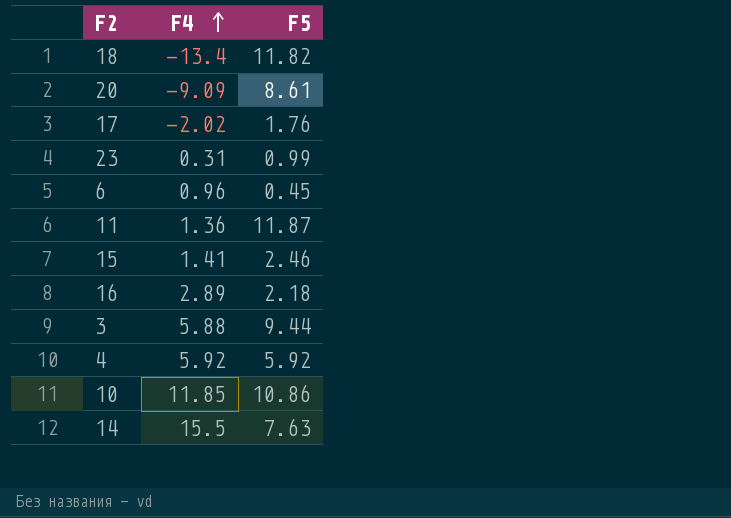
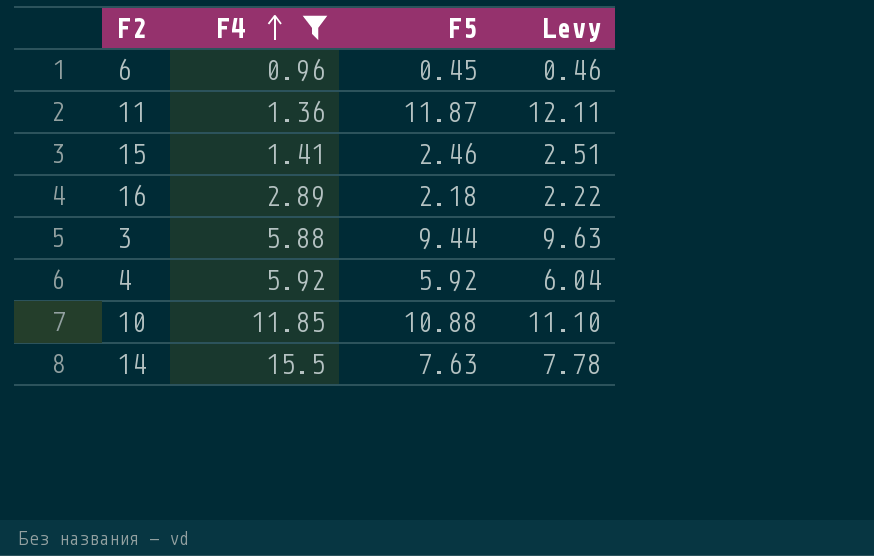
filter: none -> F4 >= 0.96
column Levy | formula: none -> [F5] * 1.02
10 | F5: 10.86 -> 10.88

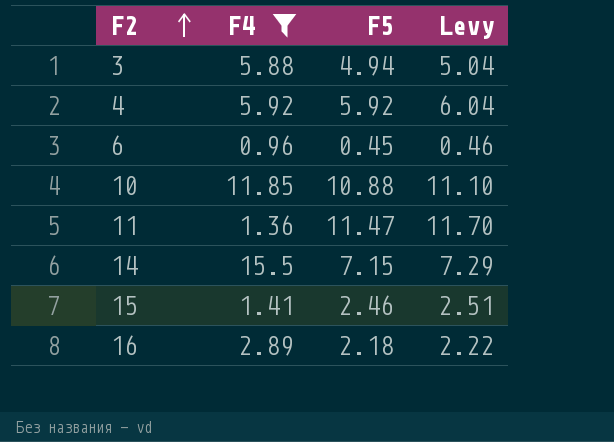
row order: F4 ascending -> F2 ascending
3 | F5: 9.44 -> 4.94
3 | Levy: 9.63 -> 5.04
11 | F5: 11.87 -> 11.47
11 | Levy: 12.11 -> 11.70
14 | F5: 7.63 -> 7.15
14 | Levy: 7.78 -> 7.29

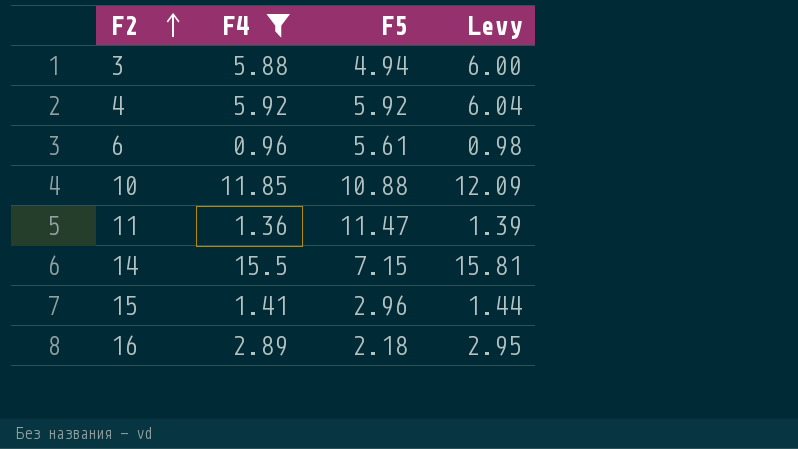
column Levy | formula: [F5] * 1.02 -> [F4] * 1.02
6 | F5: 0.45 -> 5.61
15 | F5: 2.46 -> 2.96

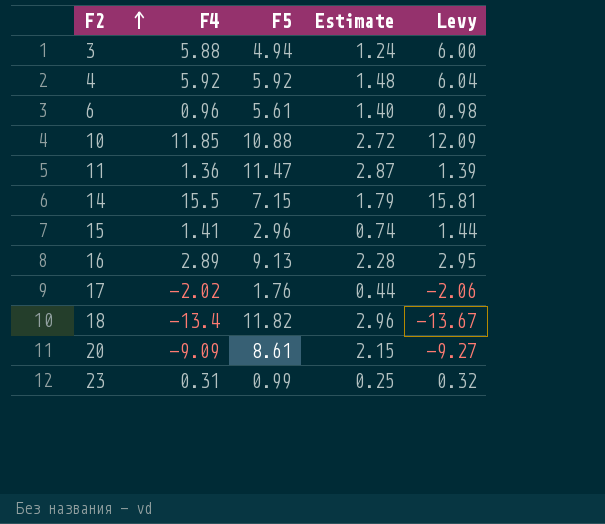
filter: F4 >= 0.96 -> none
column Estimate | formula: none -> [F5] * 0.25
16 | F5: 2.18 -> 9.13

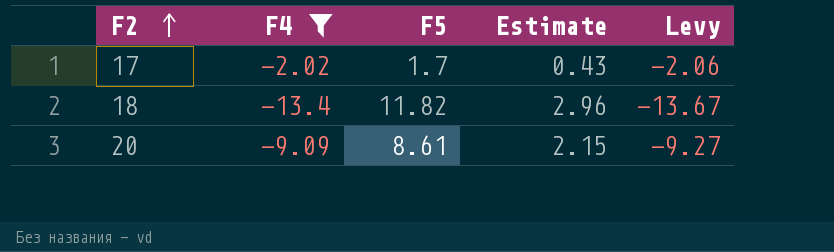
filter: none -> F4 <= -2.02
17 | F5: 1.76 -> 1.7
17 | Estimate: 0.44 -> 0.43

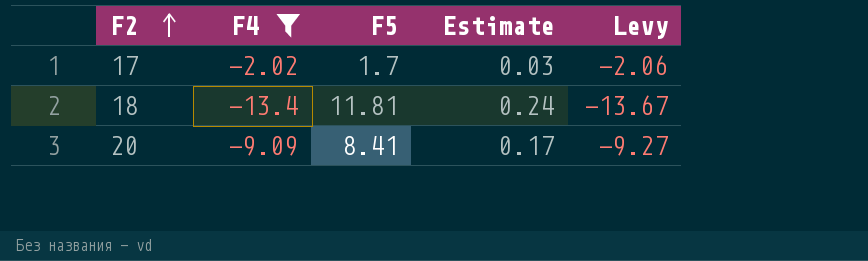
column Estimate | formula: [F5] * 0.25 -> [F5] * 0.02
18 | F5: 11.82 -> 11.81
20 | F5: 8.61 -> 8.41

